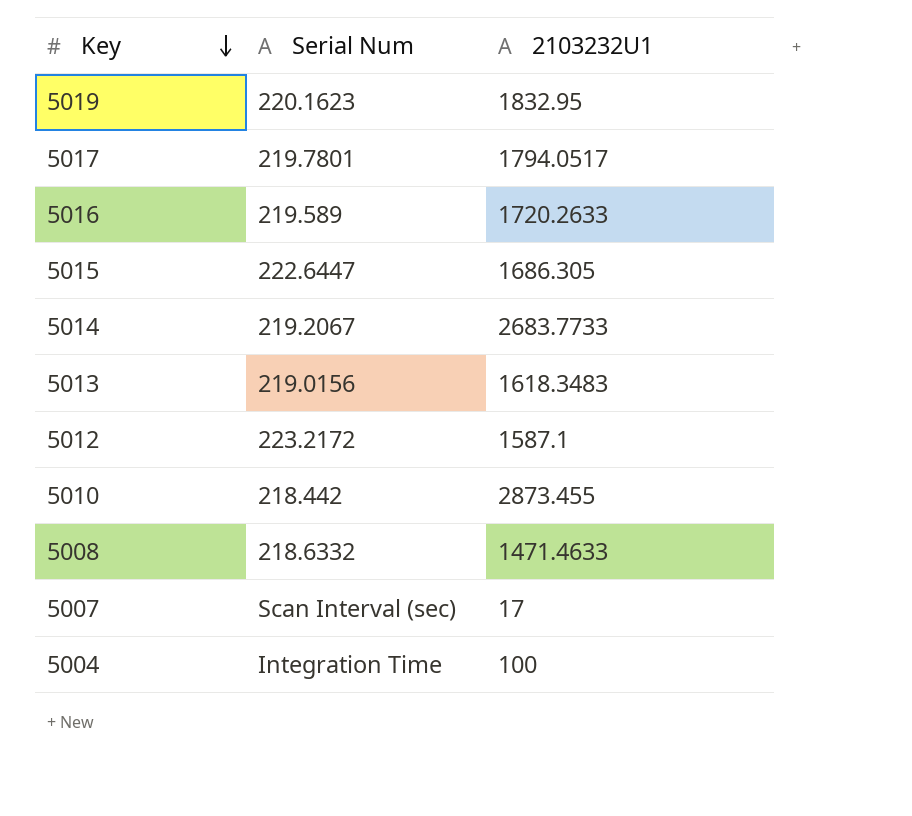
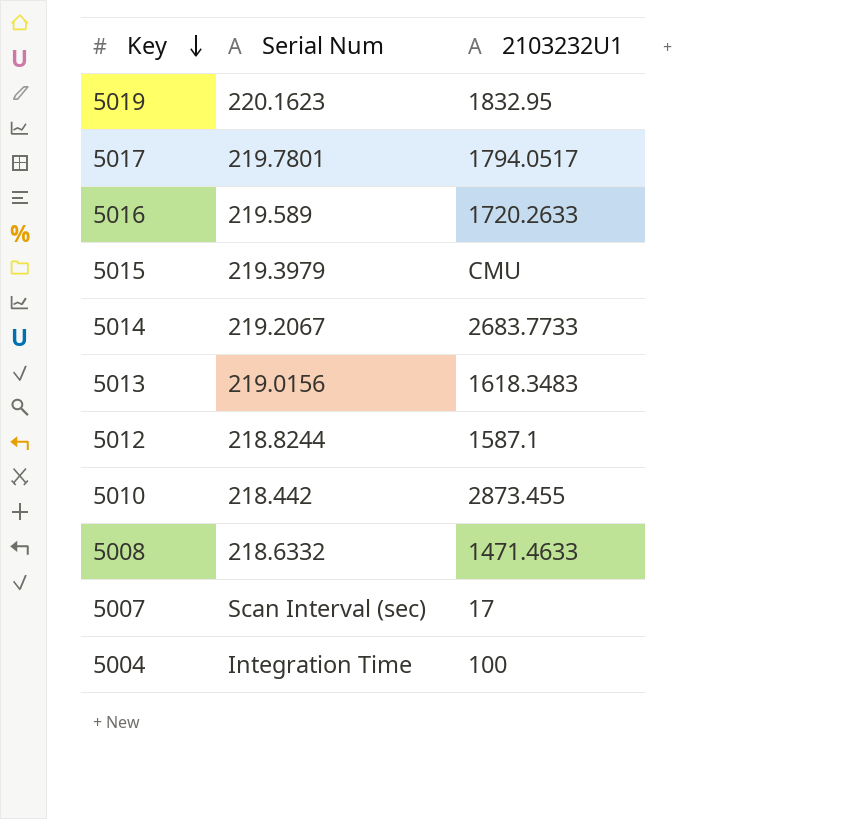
5015 | Serial Num: 222.6447 -> 219.3979
5015 | 2103232U1: 1686.305 -> CMU
5012 | Serial Num: 223.2172 -> 218.8244

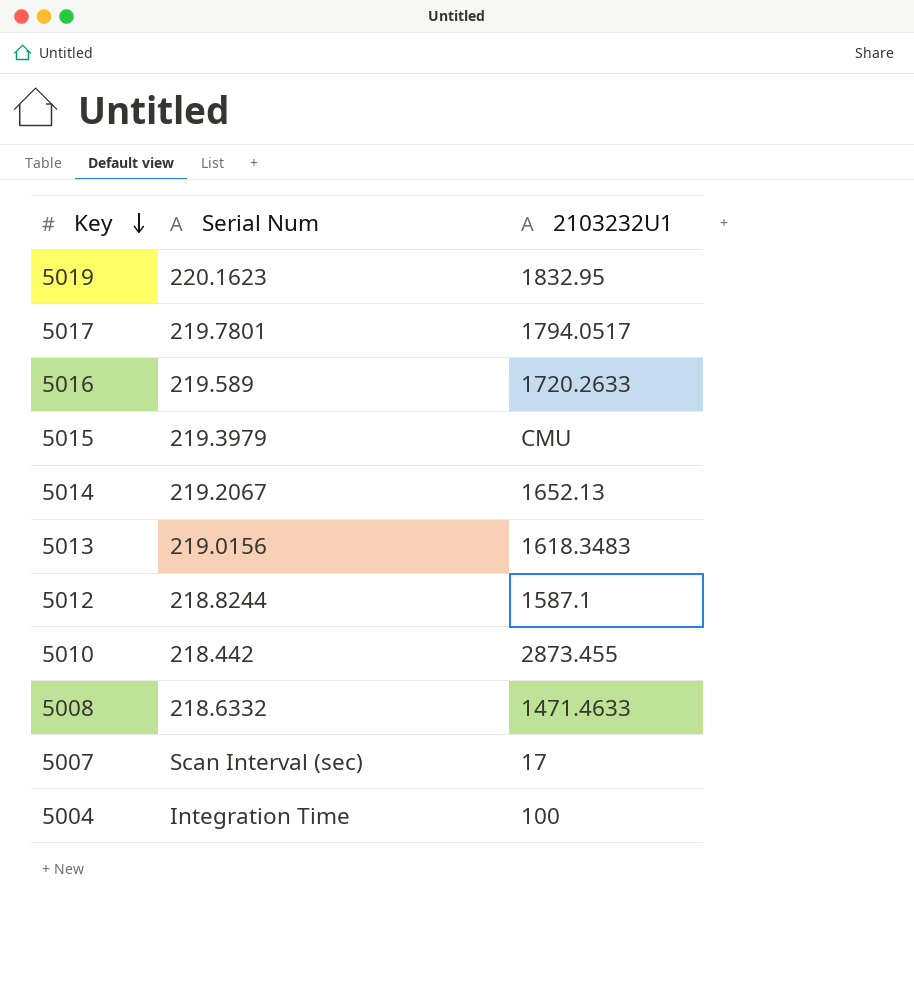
5014 | 2103232U1: 2683.7733 -> 1652.13

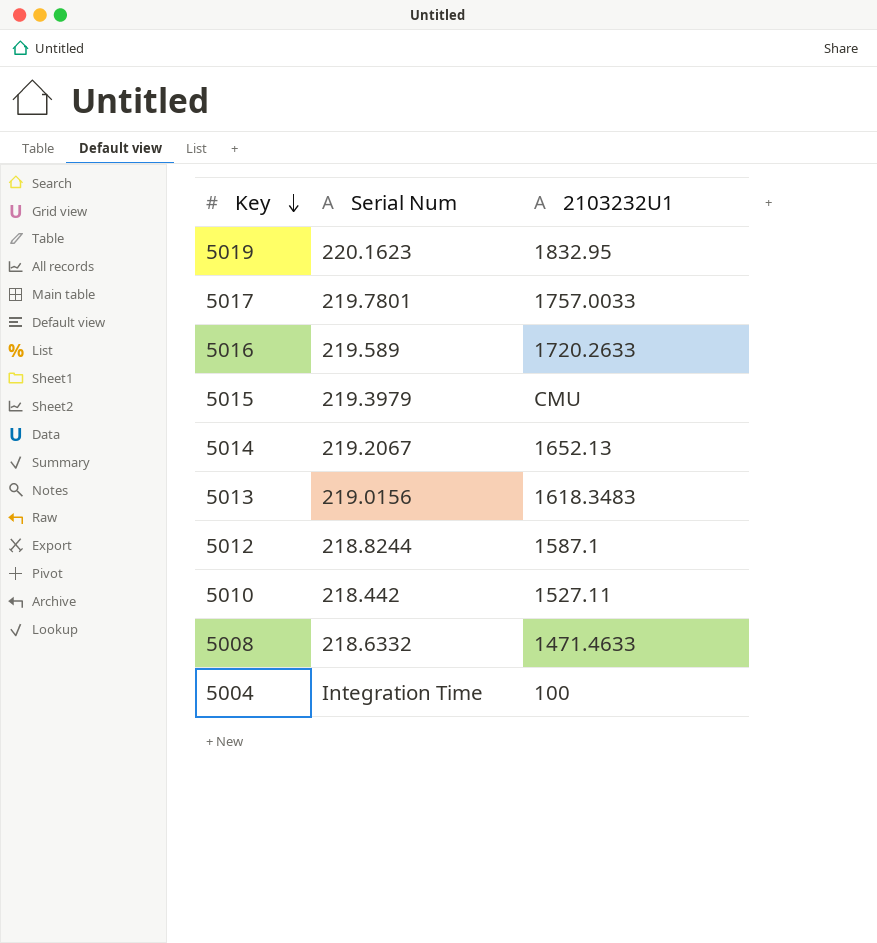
row 5007: Scan Interval (sec) | 17 -> none
5017 | 2103232U1: 1794.0517 -> 1757.0033
5010 | 2103232U1: 2873.455 -> 1527.11

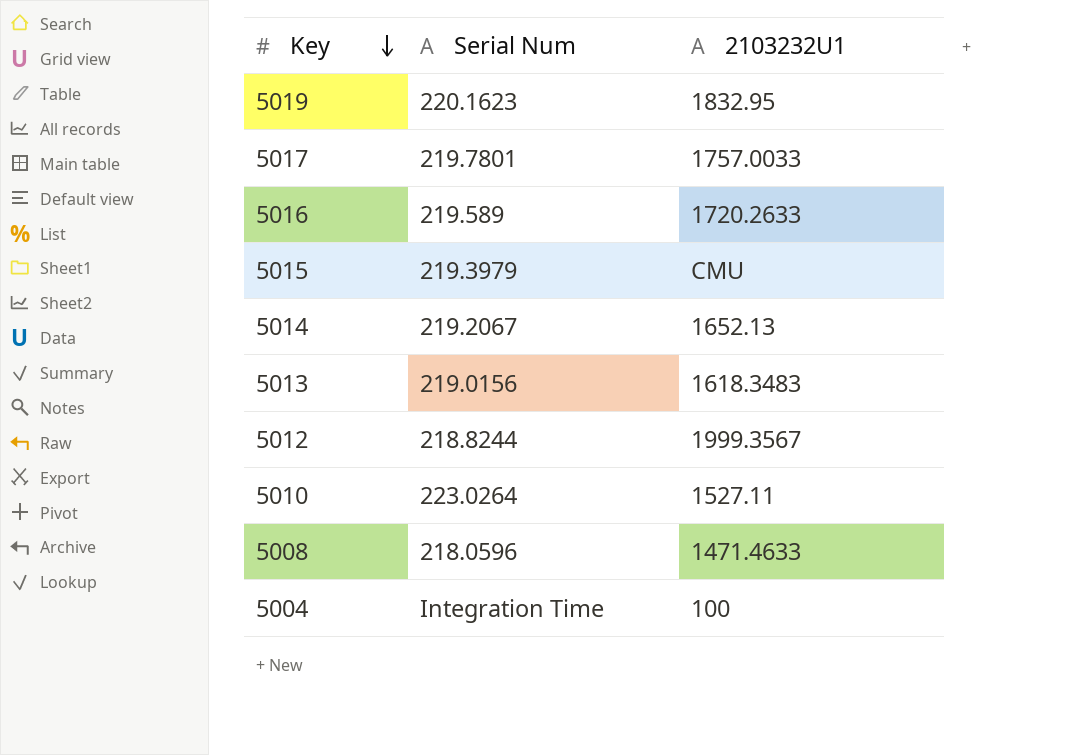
5012 | 2103232U1: 1587.1 -> 1999.3567
5010 | Serial Num: 218.442 -> 223.0264
5008 | Serial Num: 218.6332 -> 218.0596

